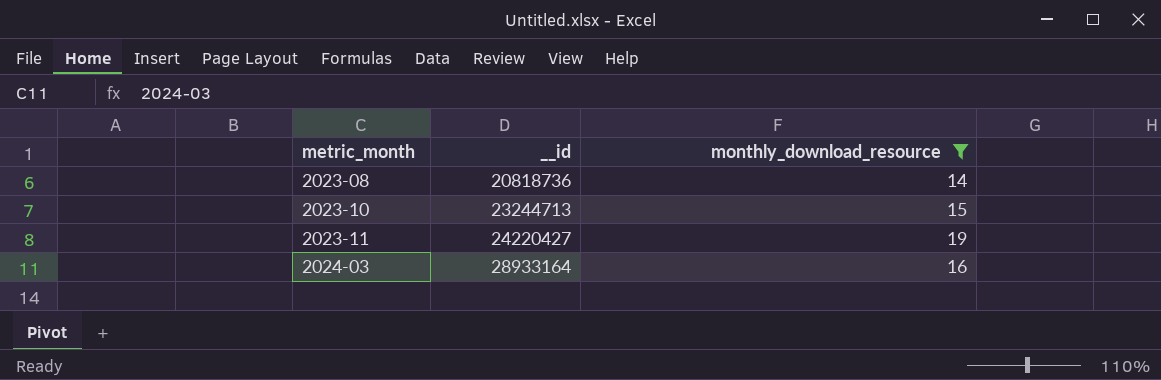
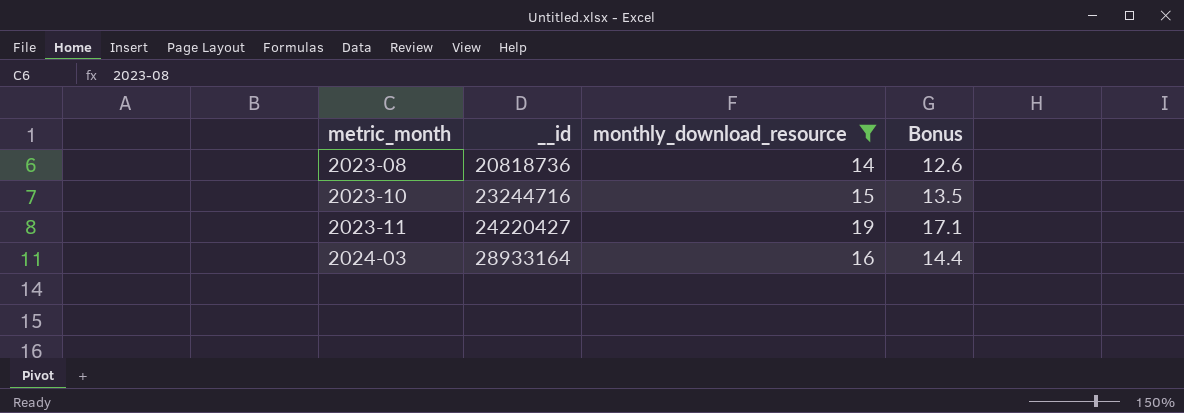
column Bonus | formula: none -> [monthly_download_resource] * 0.9
2023-10 | __id: 23244713 -> 23244716

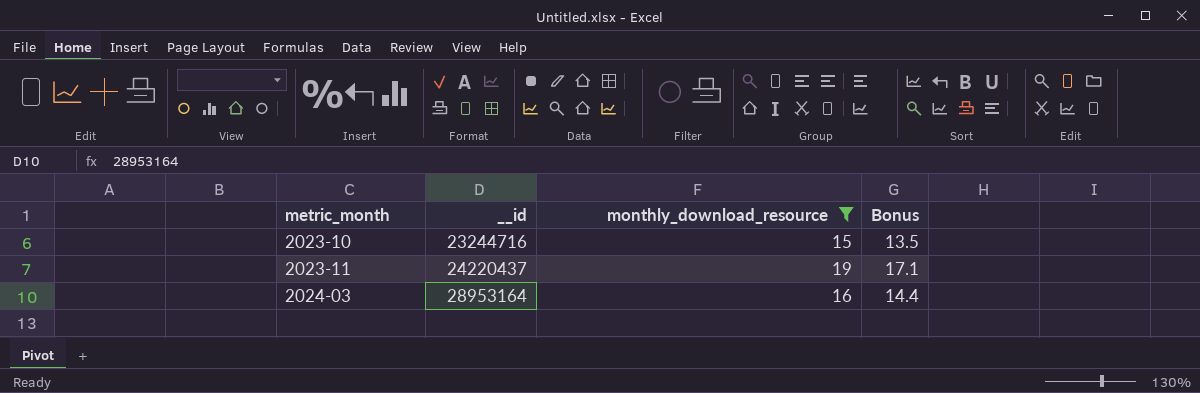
row 2023-08: 20818736 | 14 | 12.6 -> none
2023-11 | __id: 24220427 -> 24220437
2024-03 | __id: 28933164 -> 28953164

